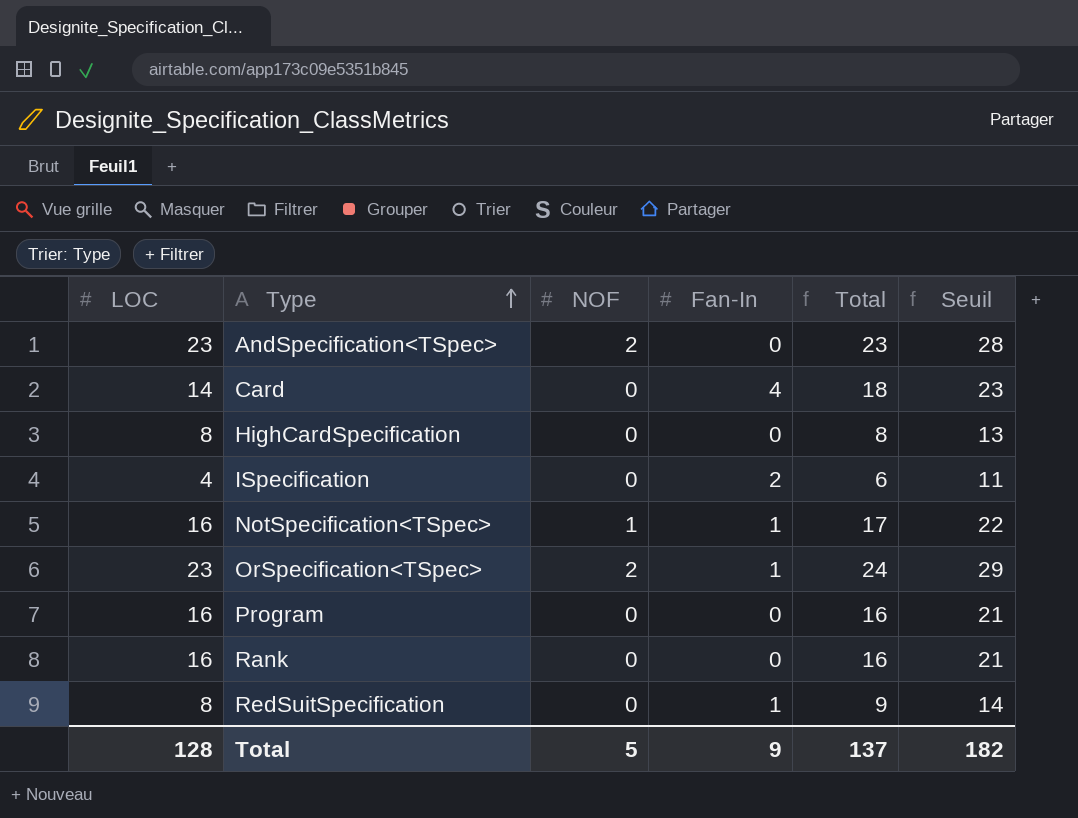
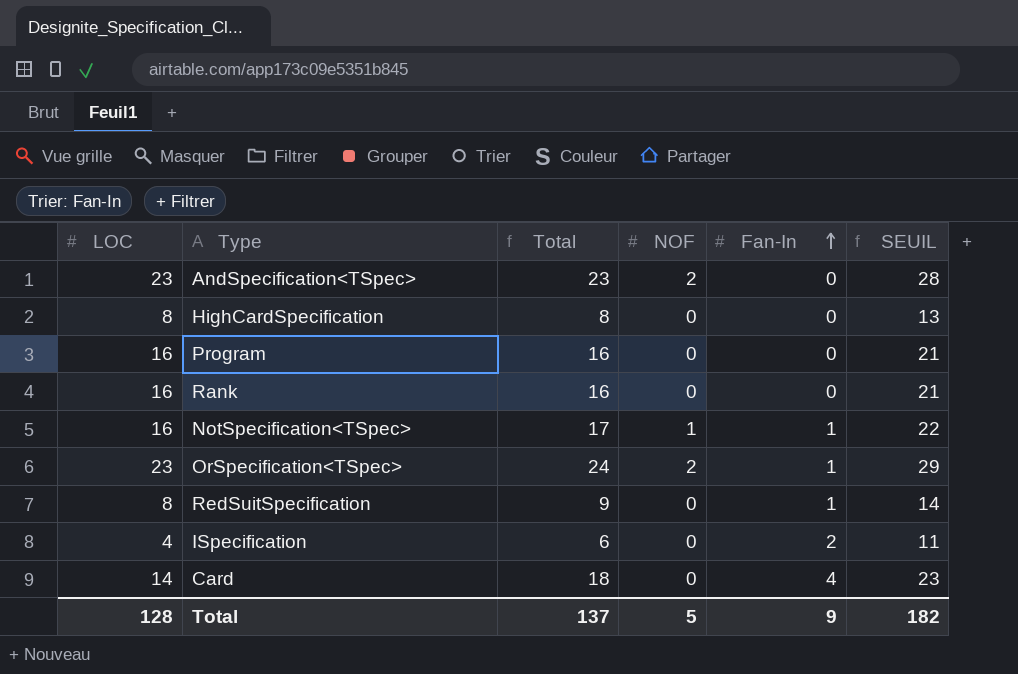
row order: Type ascending -> Fan-In ascending
column Total | position: 5 -> 3
column name: Seuil -> SEUIL

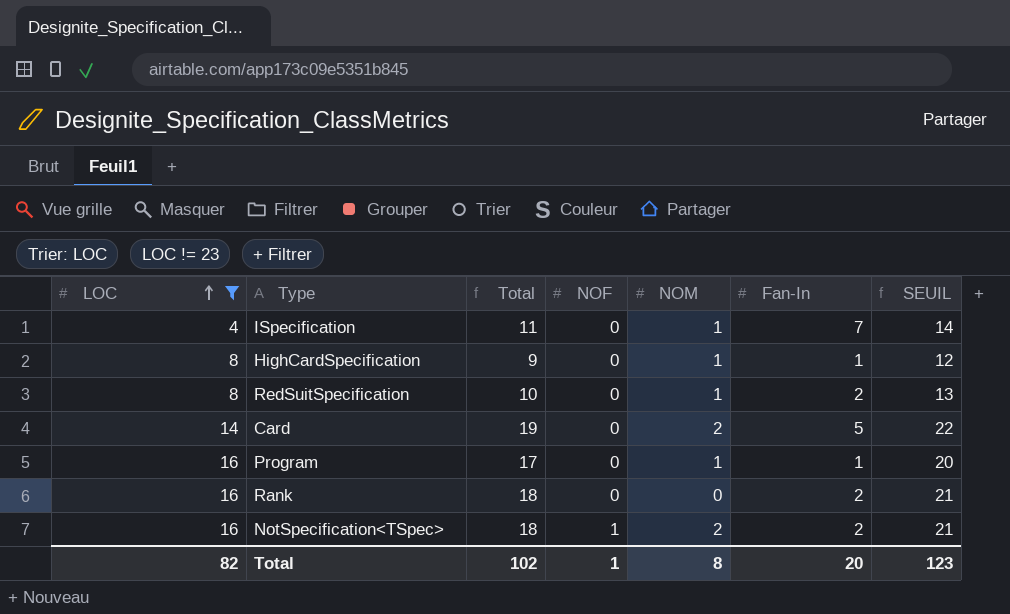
filter: none -> LOC != 23
row order: Fan-In ascending -> LOC ascending
column NOM | position: none -> 5
column SEUIL | formula: [Total] + 5 -> [Total] + 3
ISpecification | Total: 6 -> 11
ISpecification | Fan-In: 2 -> 7
HighCardSpecification | Total: 8 -> 9
HighCardSpecification | Fan-In: 0 -> 1
RedSuitSpecification | Total: 9 -> 10
RedSuitSpecification | Fan-In: 1 -> 2
Card | Total: 18 -> 19
Card | Fan-In: 4 -> 5
Program | Total: 16 -> 17
Program | Fan-In: 0 -> 1
Rank | Total: 16 -> 18
Rank | Fan-In: 0 -> 2
NotSpecification<TSpec> | Total: 17 -> 18
NotSpecification<TSpec> | Fan-In: 1 -> 2
Total | LOC: 128 -> 82
Total | Total: 137 -> 102
Total | NOF: 5 -> 1
Total | Fan-In: 9 -> 20
Total | SEUIL: 182 -> 123

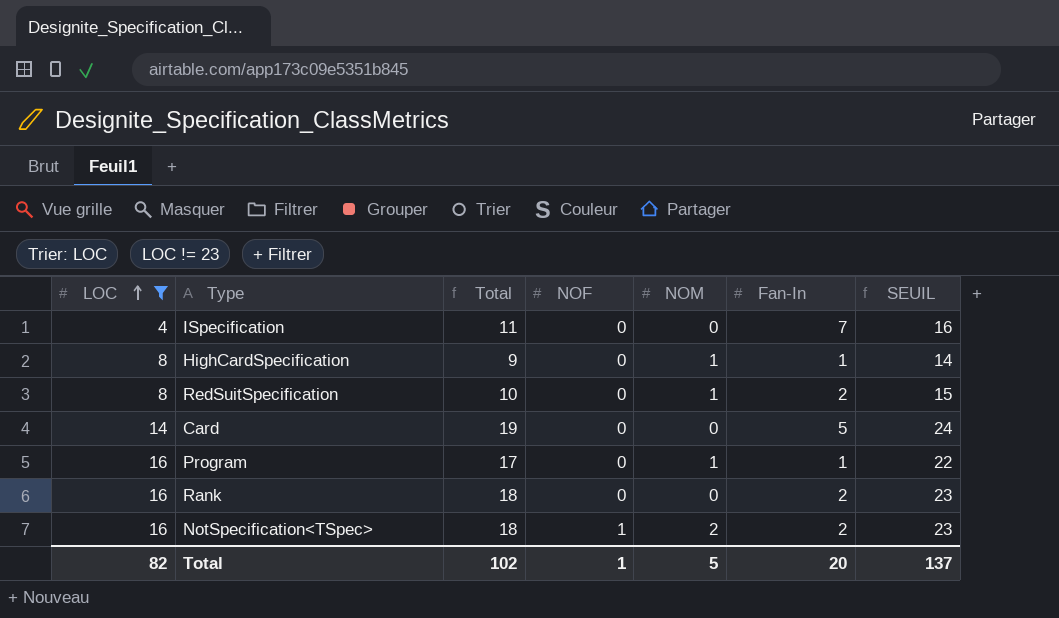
column SEUIL | formula: [Total] + 3 -> [Total] + 5
ISpecification | NOM: 1 -> 0
Card | NOM: 2 -> 0
Total | NOM: 8 -> 5
Total | SEUIL: 123 -> 137

